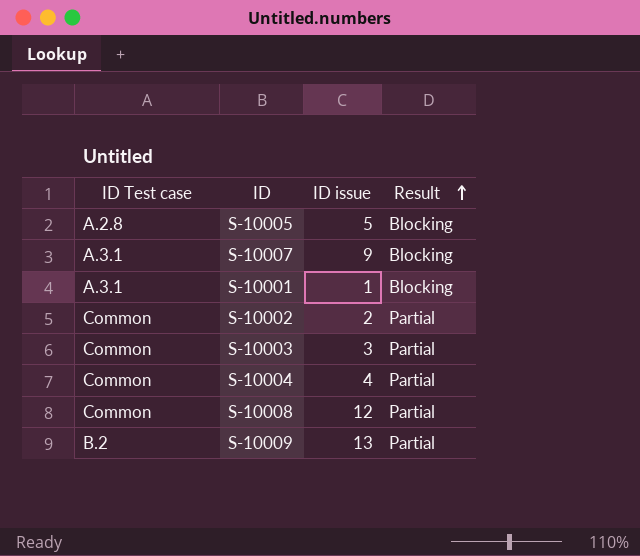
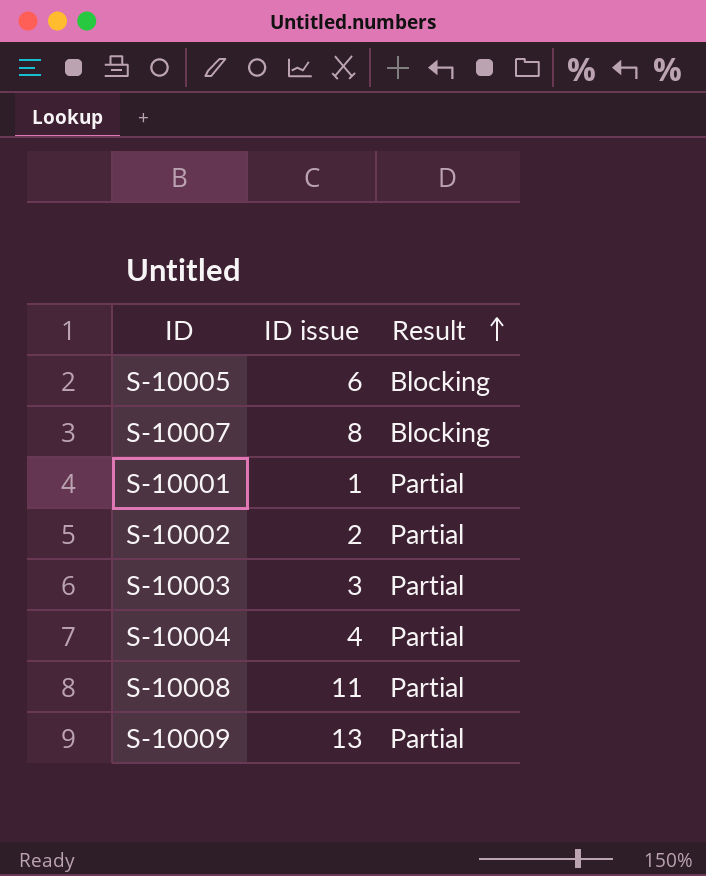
column ID Test case | position: 1 -> none
S-10005 | ID issue: 5 -> 6
S-10007 | ID issue: 9 -> 8
S-10001 | Result: Blocking -> Partial
S-10008 | ID issue: 12 -> 11

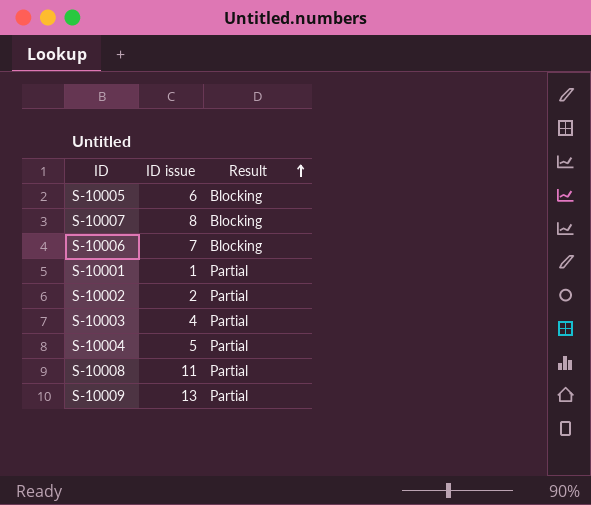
row S-10006: none -> 7 | Blocking
S-10003 | ID issue: 3 -> 4
S-10004 | ID issue: 4 -> 5

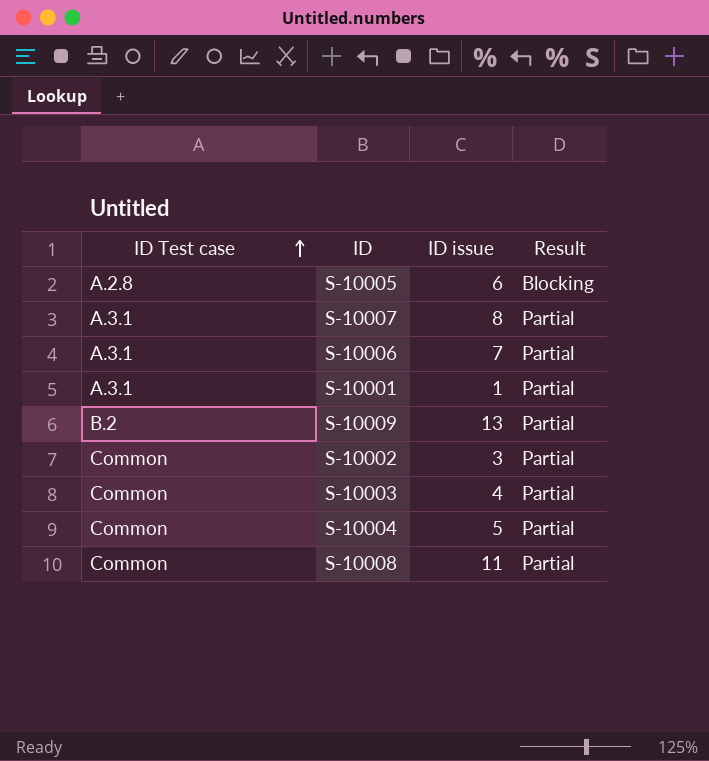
row order: Result ascending -> ID Test case ascending
column ID Test case | position: none -> 1
S-10007 | Result: Blocking -> Partial
S-10006 | Result: Blocking -> Partial
S-10002 | ID issue: 2 -> 3

